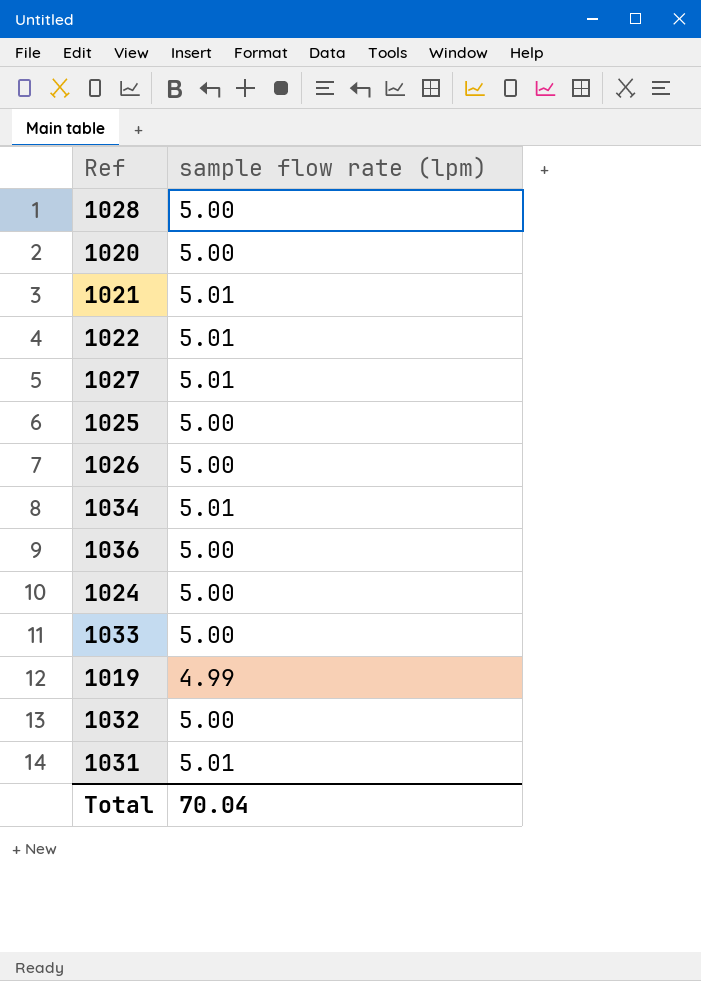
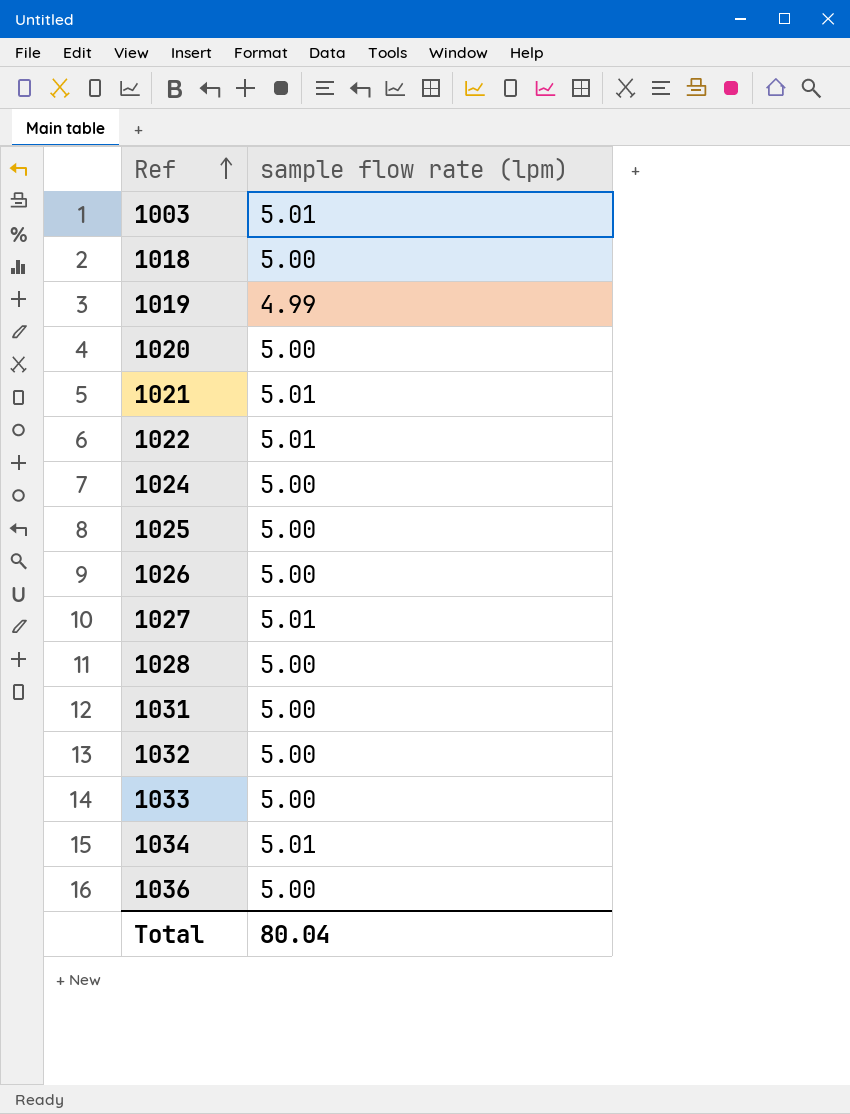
row order: none -> Ref ascending
row 1003: none -> 5.01
row 1018: none -> 5.00
1031 | sample flow rate (lpm): 5.01 -> 5.00
Total | sample flow rate (lpm): 70.04 -> 80.04

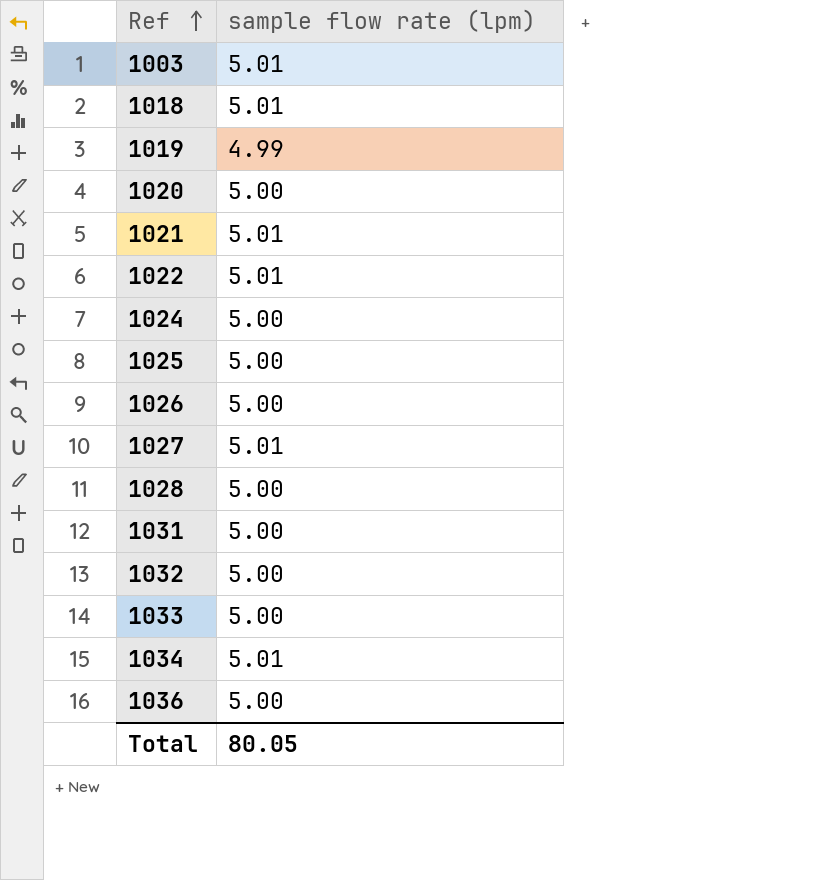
1018 | sample flow rate (lpm): 5.00 -> 5.01
Total | sample flow rate (lpm): 80.04 -> 80.05

